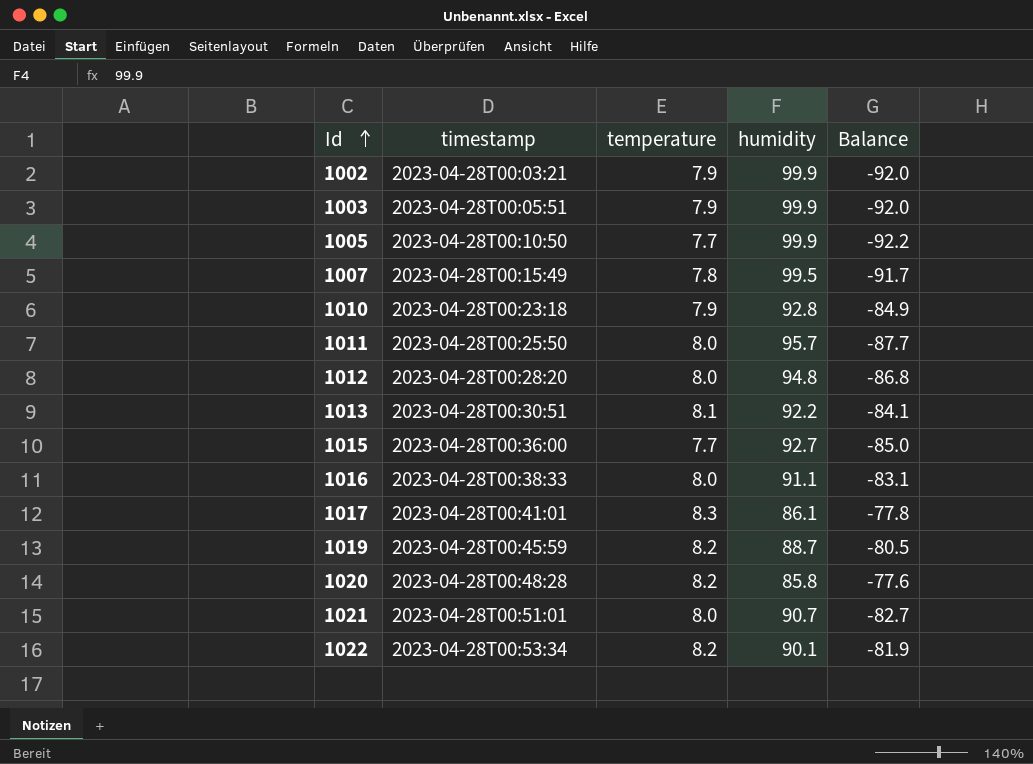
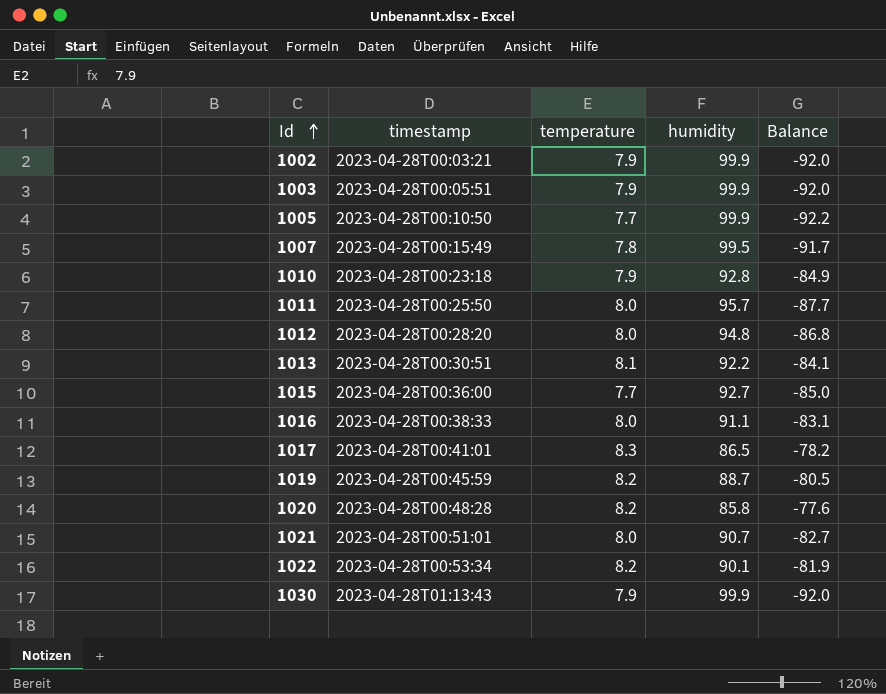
1017 | humidity: 86.1 -> 86.5
1017 | Balance: -77.8 -> -78.2
row 1030: none -> 2023-04-28T01:13:43 | 7.9 | 99.9 | -92.0

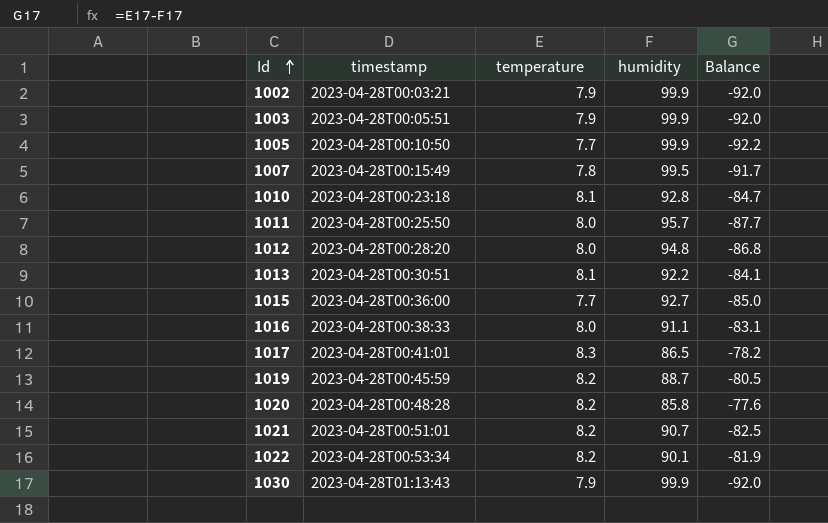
1010 | temperature: 7.9 -> 8.1
1010 | Balance: -84.9 -> -84.7
1021 | temperature: 8.0 -> 8.2
1021 | Balance: -82.7 -> -82.5

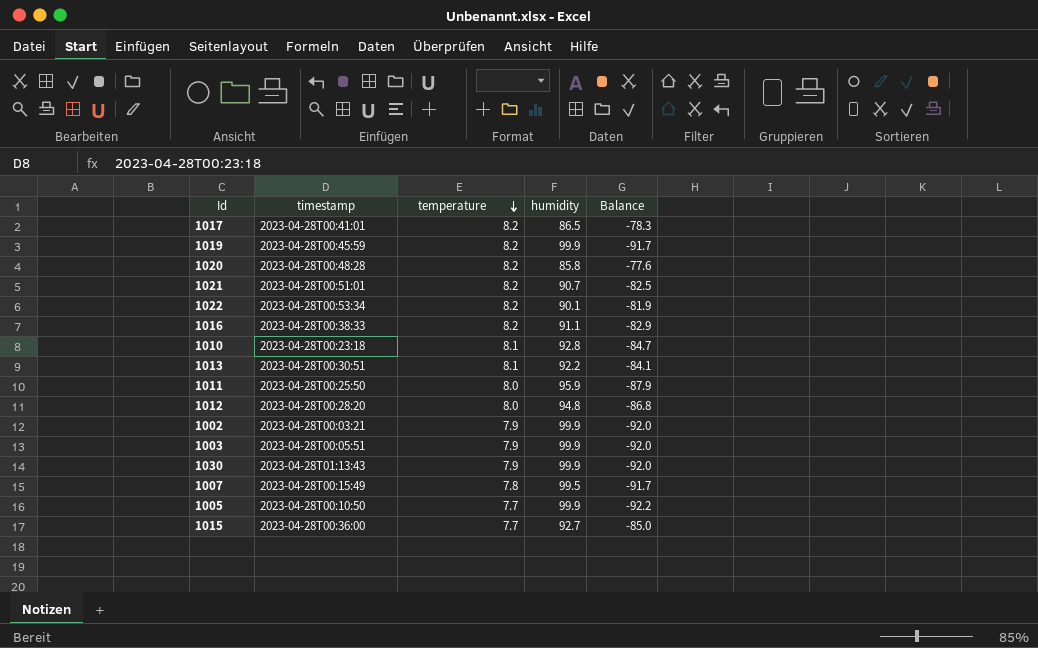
row order: Id ascending -> temperature descending
1017 | temperature: 8.3 -> 8.2
1017 | Balance: -78.2 -> -78.3
1019 | humidity: 88.7 -> 99.9
1019 | Balance: -80.5 -> -91.7
1016 | temperature: 8.0 -> 8.2
1016 | Balance: -83.1 -> -82.9
1011 | humidity: 95.7 -> 95.9
1011 | Balance: -87.7 -> -87.9

